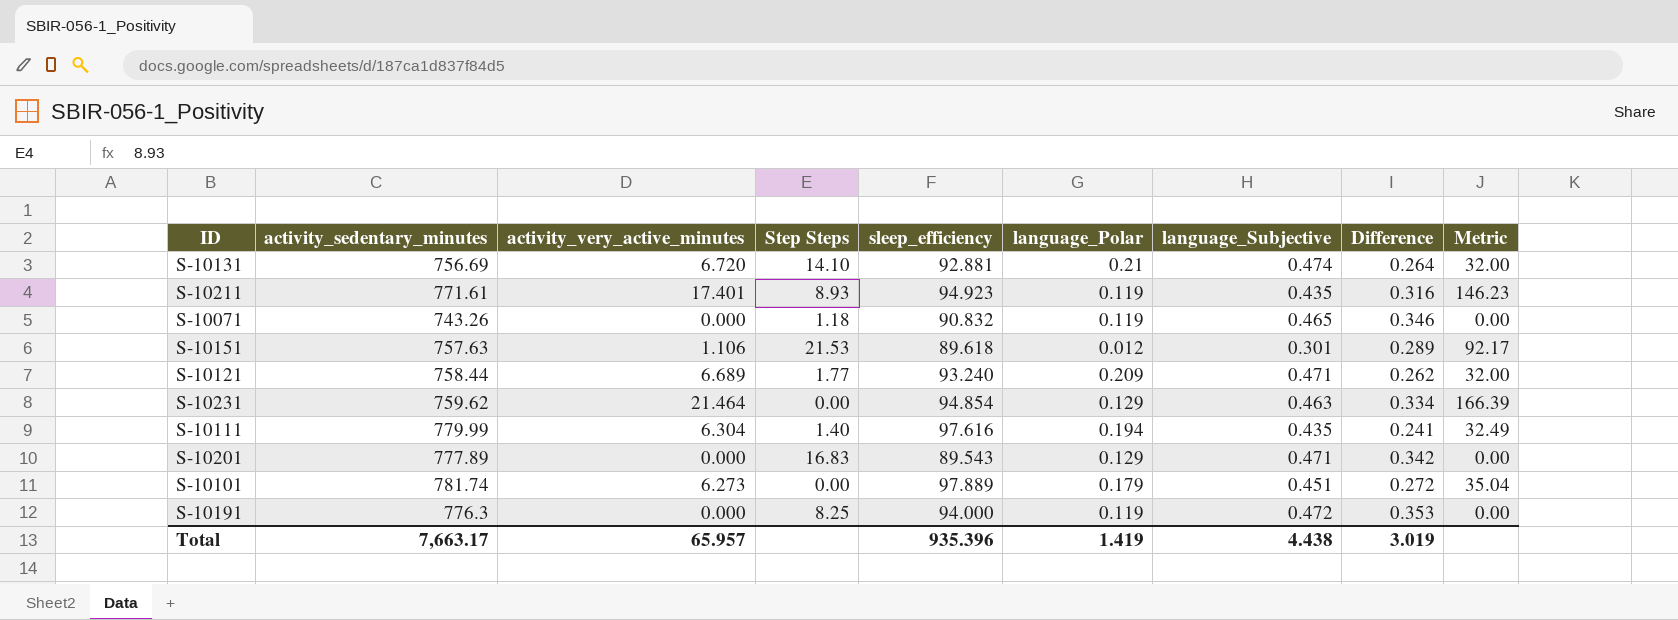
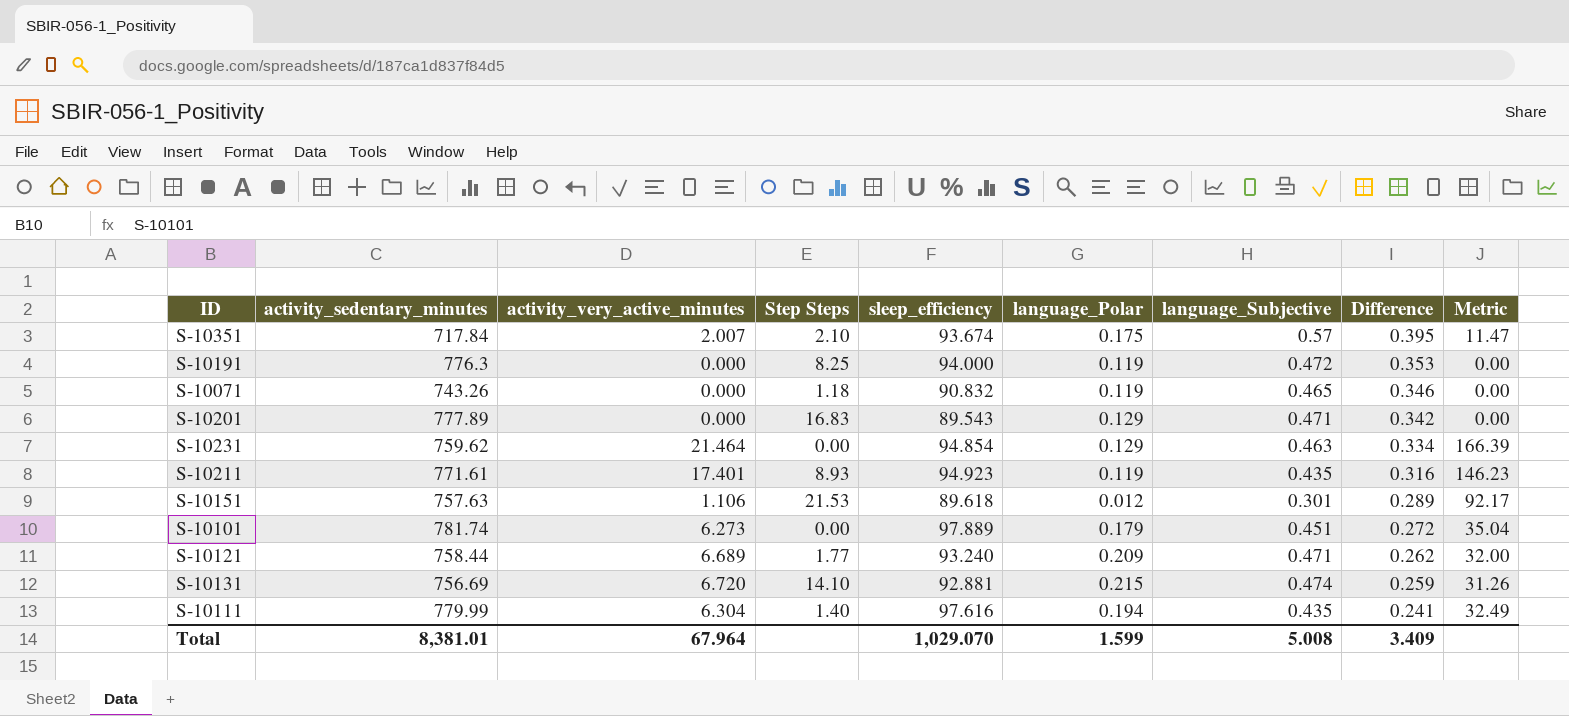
row order: none -> Difference descending
row S-10351: none -> 717.84 | 2.007 | 2.10 | 93.674 | 0.175 | 0.57 | 0.395 | 11.47
S-10131 | language_Polar: 0.21 -> 0.215
S-10131 | Difference: 0.264 -> 0.259
S-10131 | Metric: 32.00 -> 31.26
Total | activity_sedentary_minutes: 7,663.17 -> 8,381.01
Total | activity_very_active_minutes: 65.957 -> 67.964
Total | sleep_efficiency: 935.396 -> 1,029.070
Total | language_Polar: 1.419 -> 1.599
Total | language_Subjective: 4.438 -> 5.008
Total | Difference: 3.019 -> 3.409

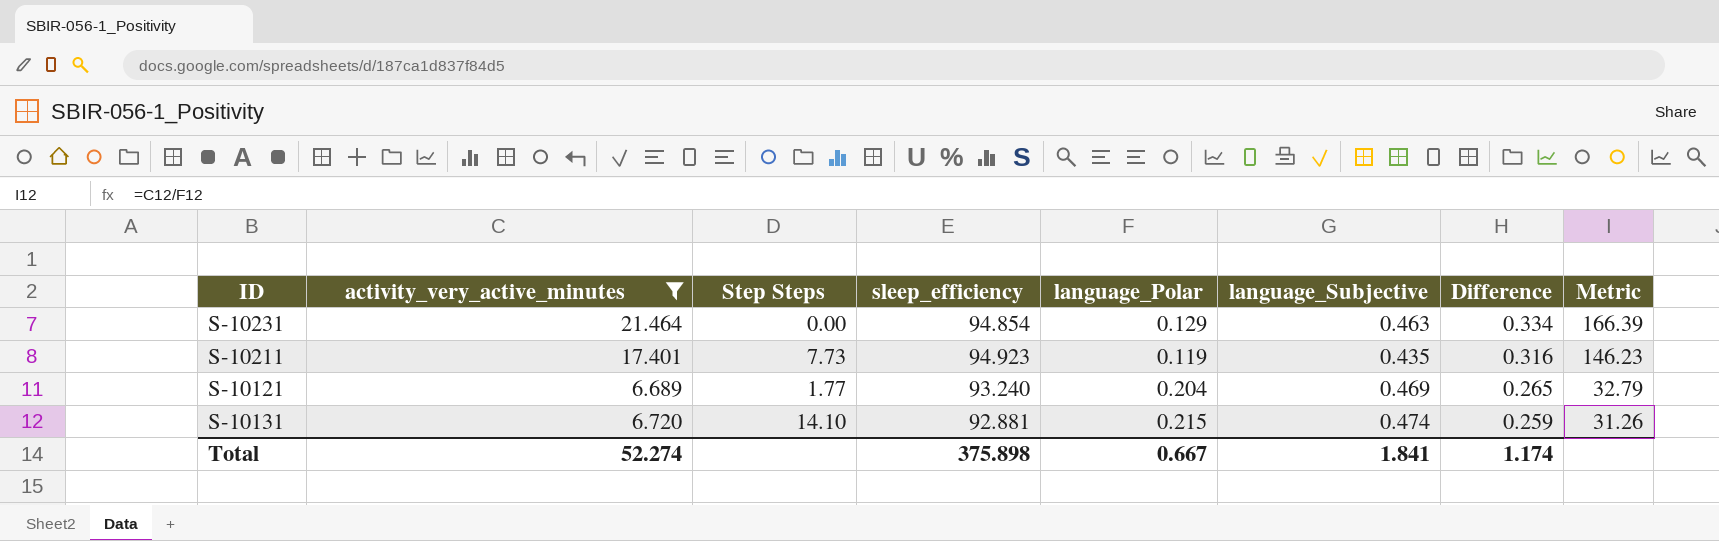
filter: none -> activity_very_active_minutes >= 6.689
column activity_sedentary_minutes | position: 2 -> none
S-10211 | Step Steps: 8.93 -> 7.73
S-10121 | language_Polar: 0.209 -> 0.204
S-10121 | language_Subjective: 0.471 -> 0.469
S-10121 | Difference: 0.262 -> 0.265
S-10121 | Metric: 32.00 -> 32.79
Total | activity_very_active_minutes: 67.964 -> 52.274
Total | sleep_efficiency: 1,029.070 -> 375.898
Total | language_Polar: 1.599 -> 0.667
Total | language_Subjective: 5.008 -> 1.841
Total | Difference: 3.409 -> 1.174

